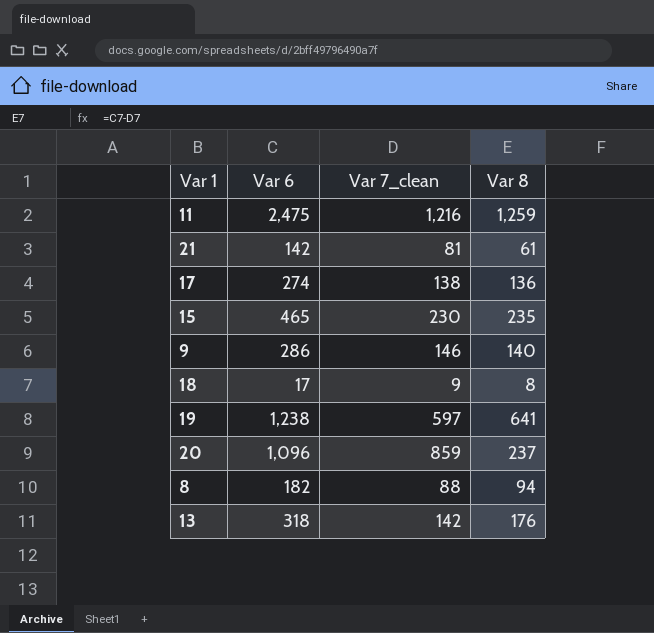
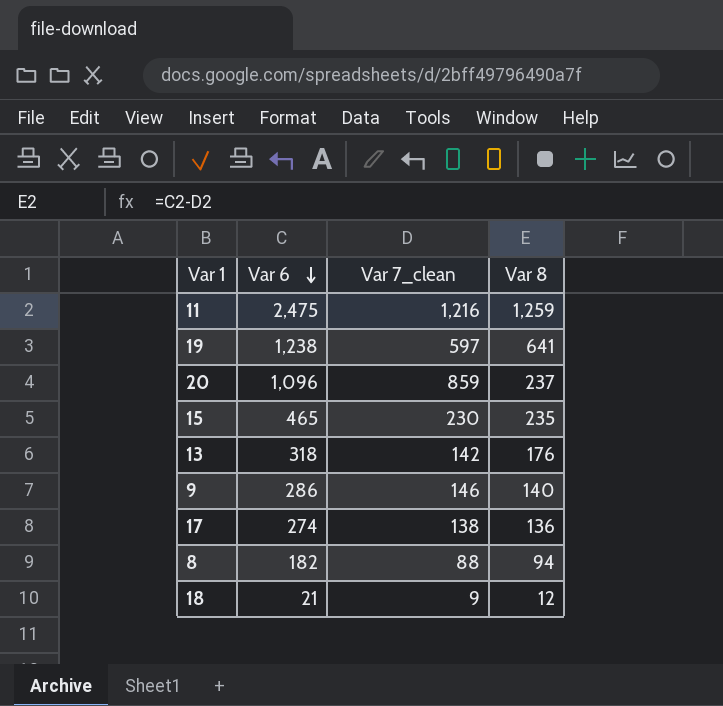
row order: none -> Var 6 descending
row 21: 142 | 81 | 61 -> none
18 | Var 6: 17 -> 21
18 | Var 8: 8 -> 12

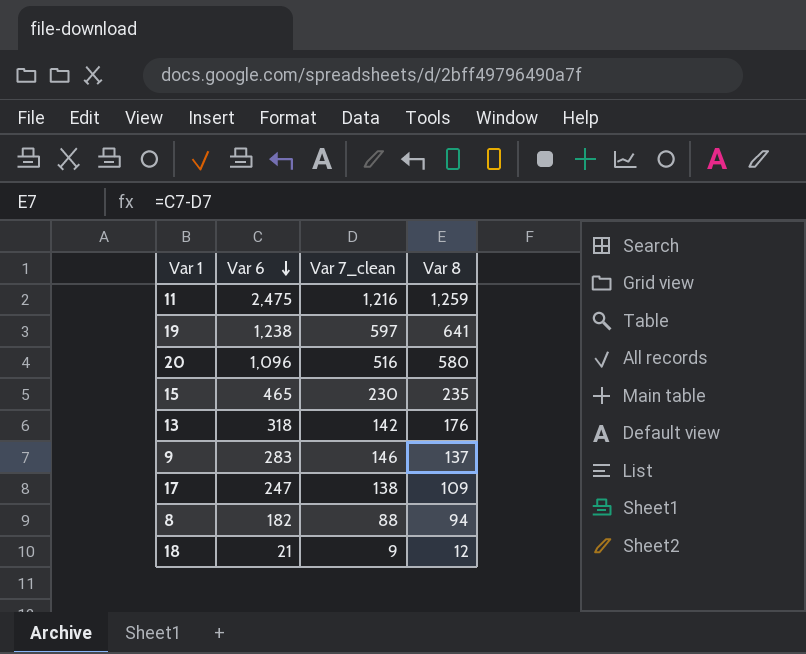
20 | Var 7_clean: 859 -> 516
20 | Var 8: 237 -> 580
9 | Var 6: 286 -> 283
9 | Var 8: 140 -> 137
17 | Var 6: 274 -> 247
17 | Var 8: 136 -> 109

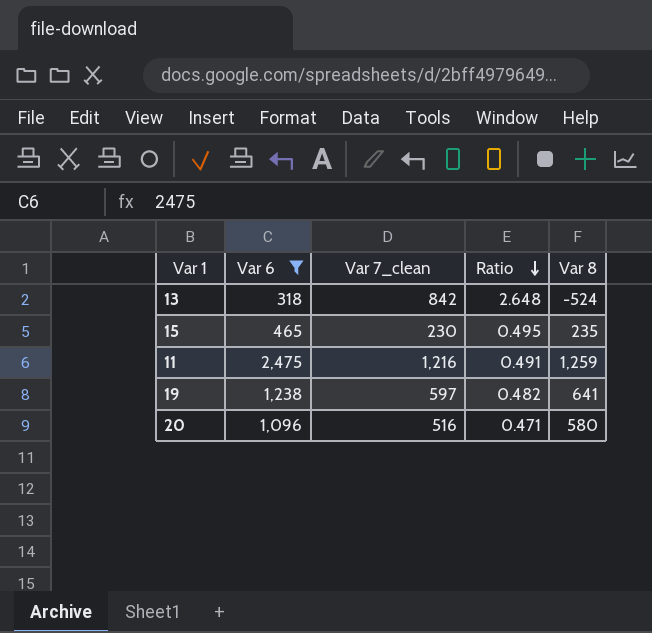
filter: none -> Var 6 >= 318
row order: Var 6 descending -> Ratio descending
column Ratio | formula: none -> [Var 7_clean] / [Var 6]
13 | Var 7_clean: 142 -> 842
13 | Var 8: 176 -> -524

